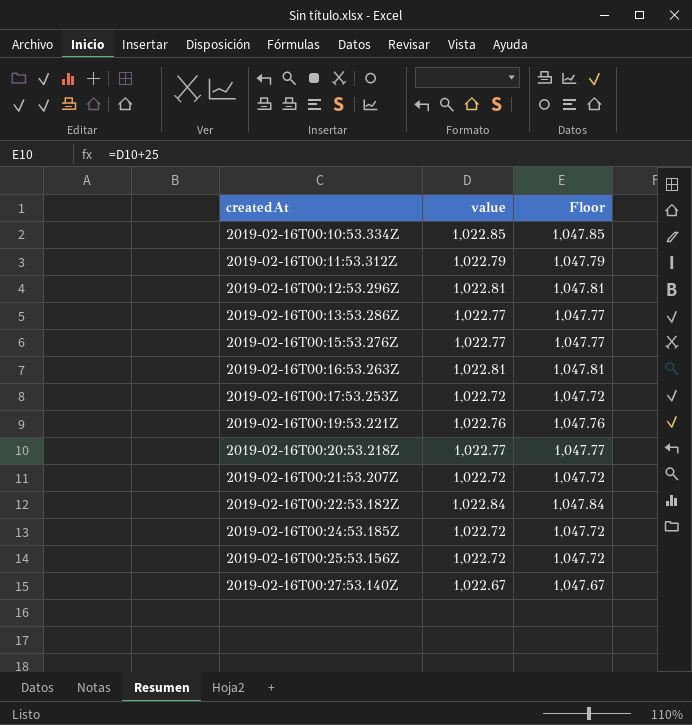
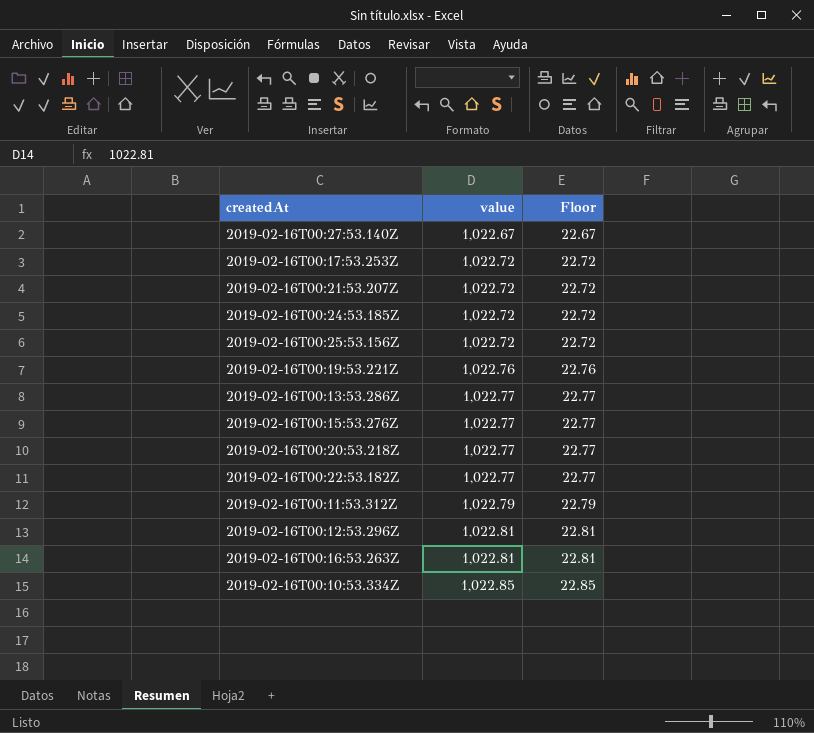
row order: createdAt ascending -> value ascending
column Floor | formula: [value] + 25 -> [value] - 1000
2019-02-16T00:22:53.182Z | value: 1,022.84 -> 1,022.77

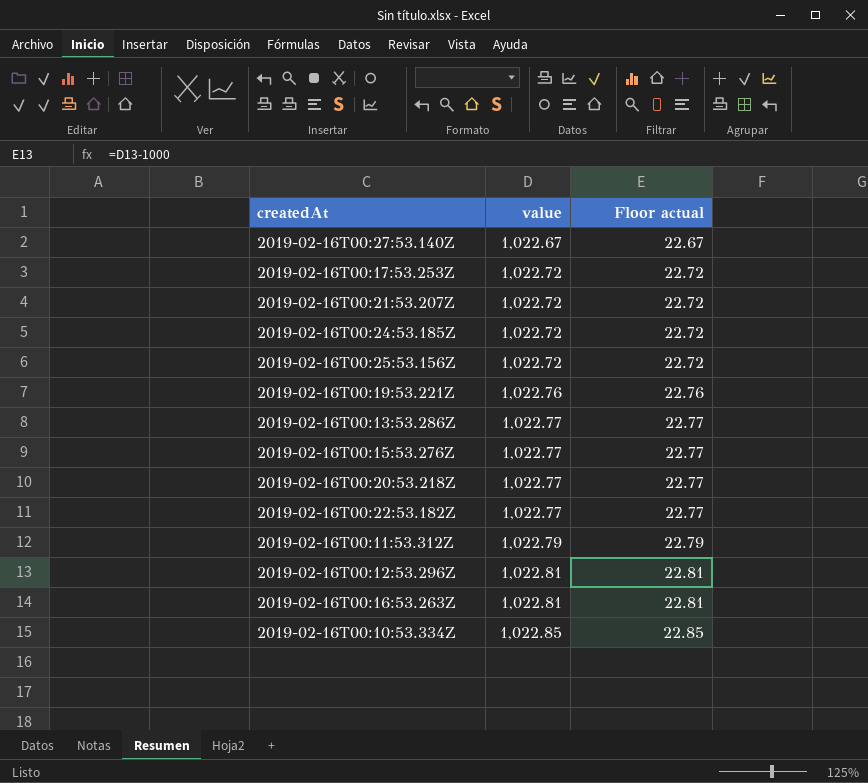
column name: Floor -> Floor actual

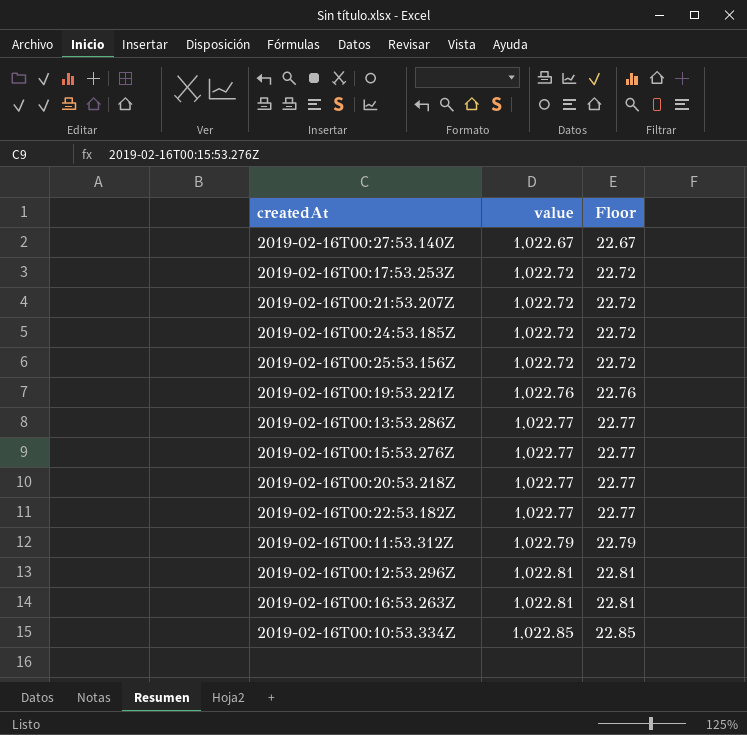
column name: Floor actual -> Floor

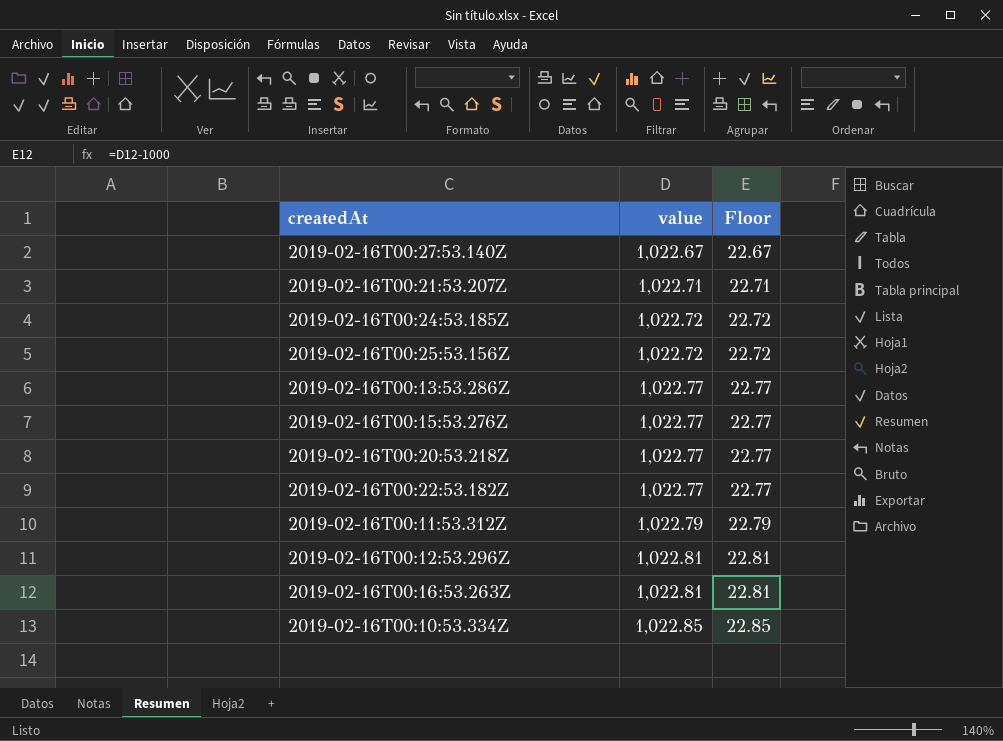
row 2019-02-16T00:17:53.253Z: 1,022.72 | 22.72 -> none
row 2019-02-16T00:19:53.221Z: 1,022.76 | 22.76 -> none
2019-02-16T00:21:53.207Z | value: 1,022.72 -> 1,022.71
2019-02-16T00:21:53.207Z | Floor: 22.72 -> 22.71

